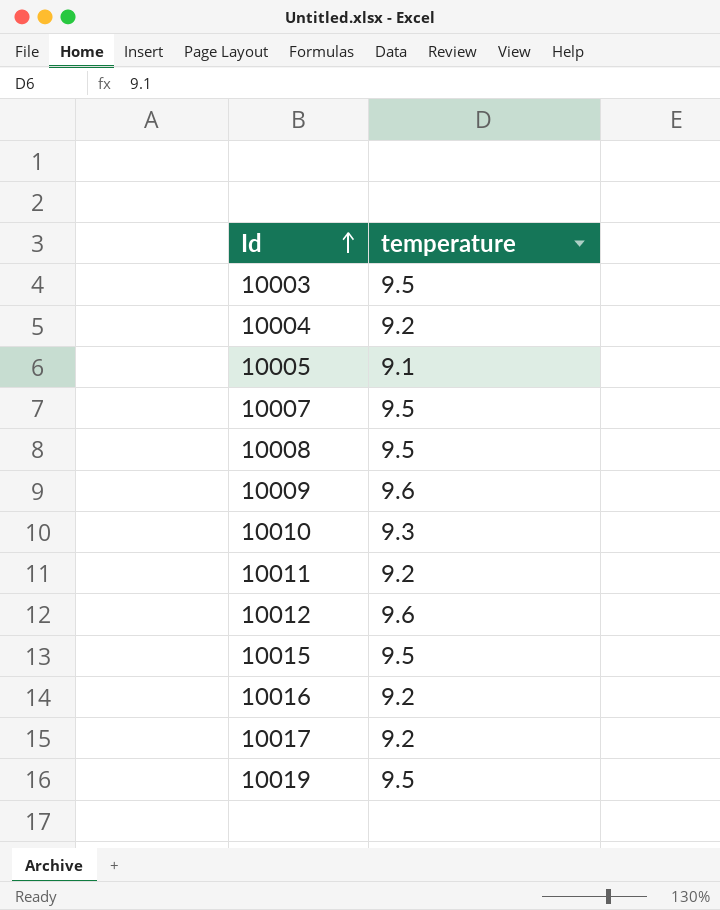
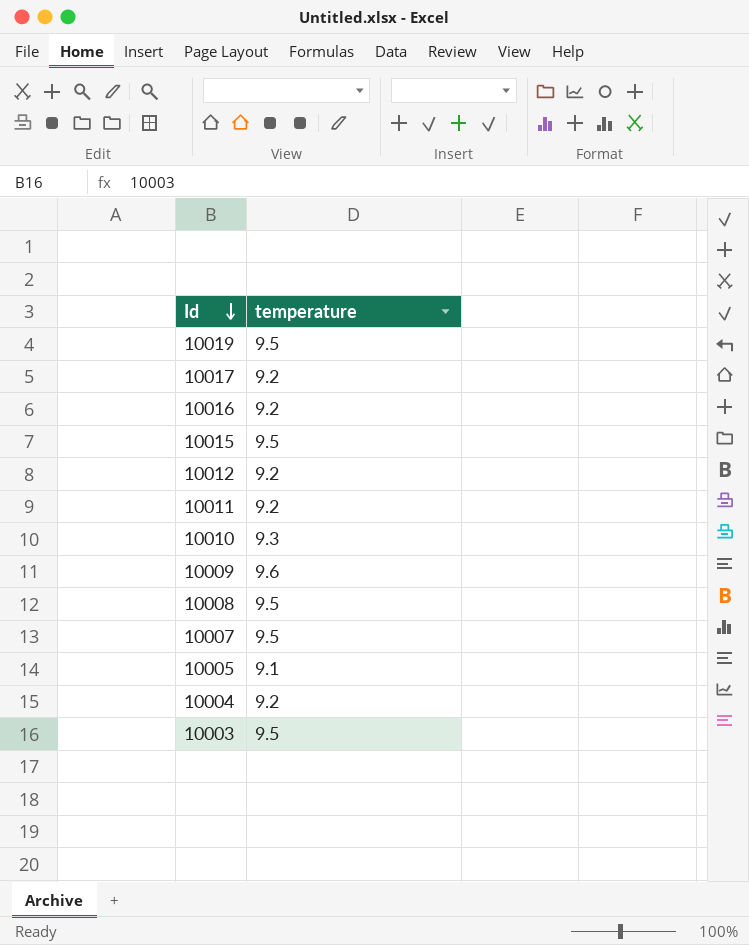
row order: Id ascending -> Id descending
10012 | temperature: 9.6 -> 9.2

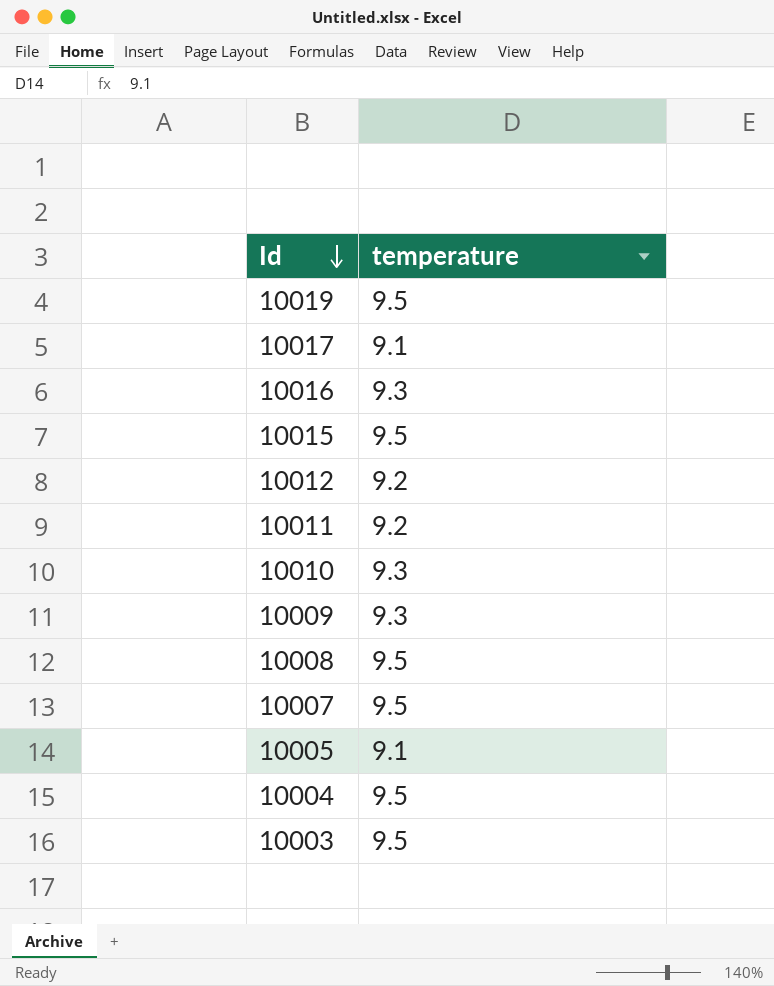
10017 | temperature: 9.2 -> 9.1
10016 | temperature: 9.2 -> 9.3
10009 | temperature: 9.6 -> 9.3
10004 | temperature: 9.2 -> 9.5

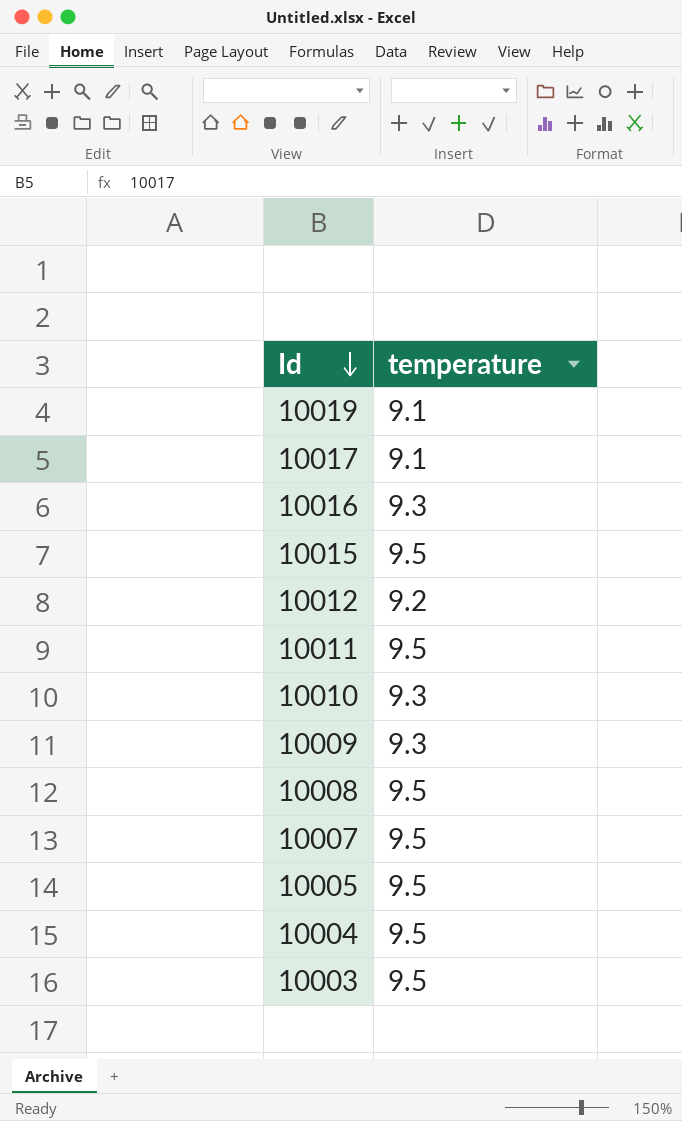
10019 | temperature: 9.5 -> 9.1
10011 | temperature: 9.2 -> 9.5
10005 | temperature: 9.1 -> 9.5

